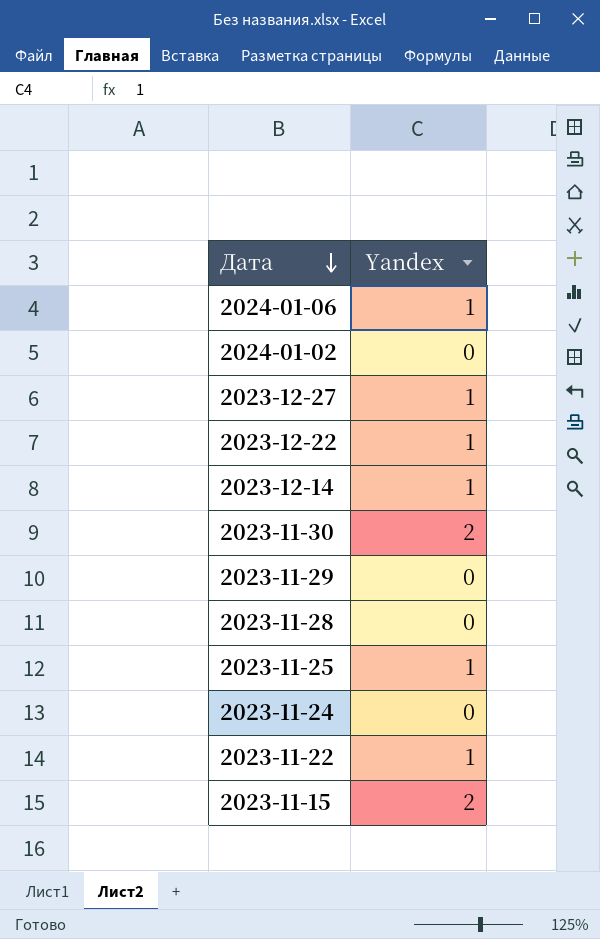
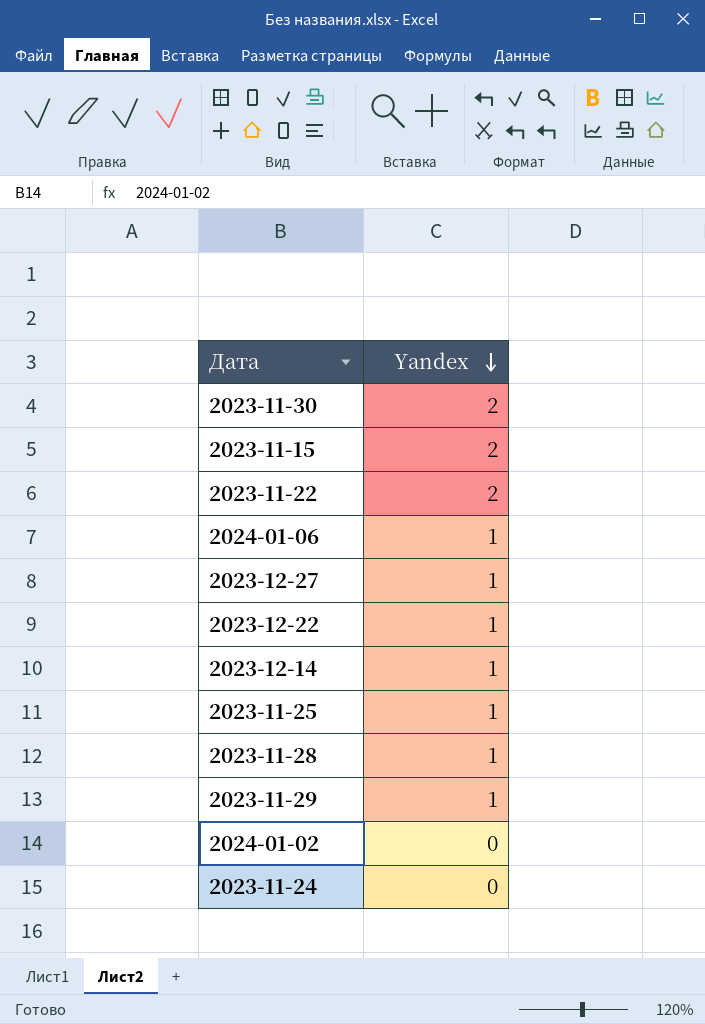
row order: Дата descending -> Yandex descending
2023-11-22 | Yandex: 1 -> 2
2023-11-28 | Yandex: 0 -> 1
2023-11-29 | Yandex: 0 -> 1

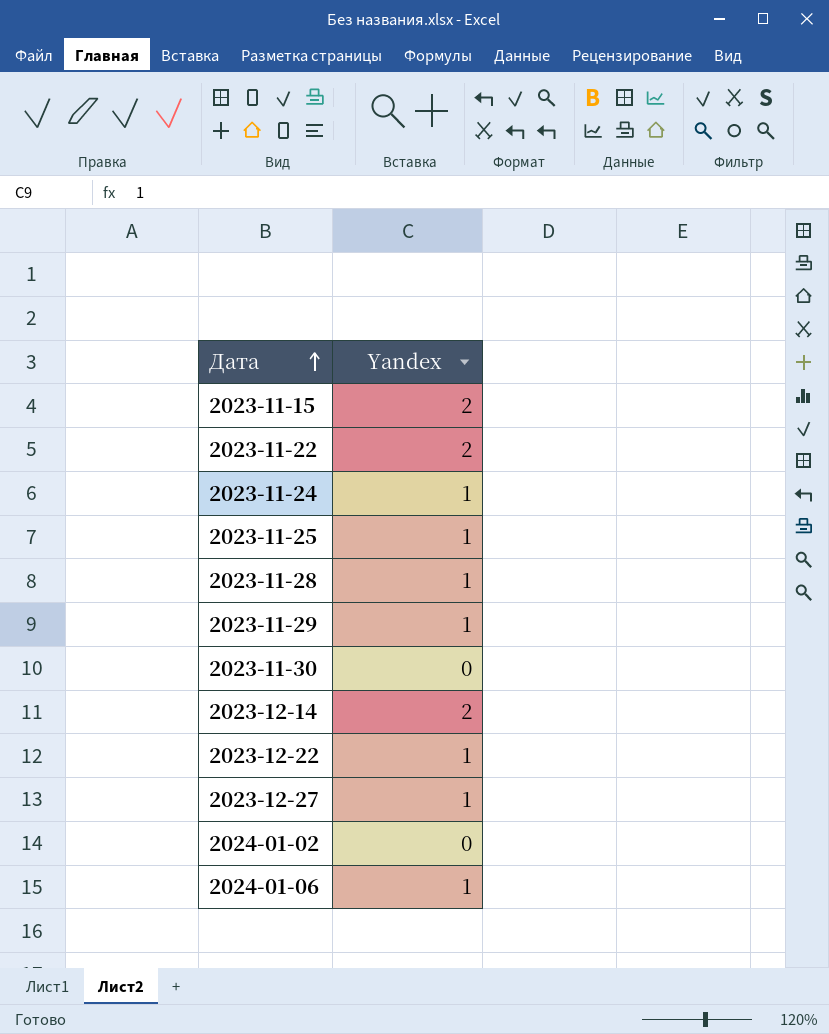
row order: Yandex descending -> Дата ascending
2023-11-24 | Yandex: 0 -> 1
2023-11-30 | Yandex: 2 -> 0
2023-12-14 | Yandex: 1 -> 2

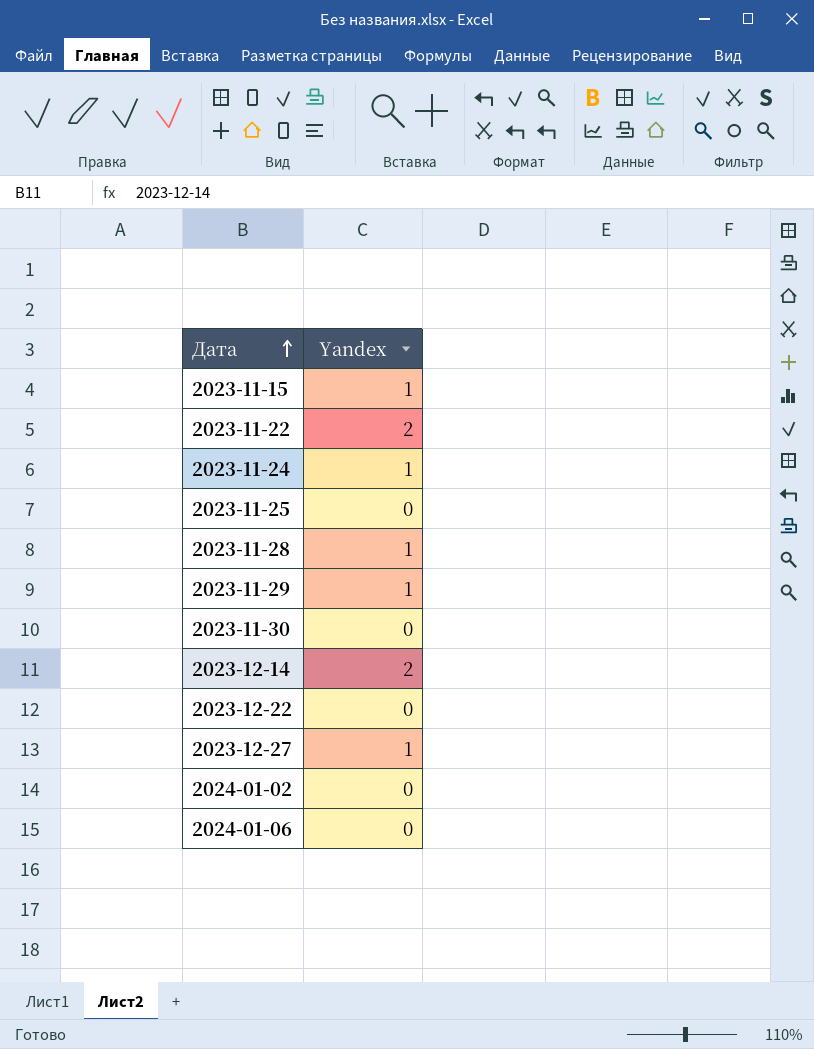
2023-11-15 | Yandex: 2 -> 1
2023-11-25 | Yandex: 1 -> 0
2023-12-22 | Yandex: 1 -> 0
2024-01-06 | Yandex: 1 -> 0

